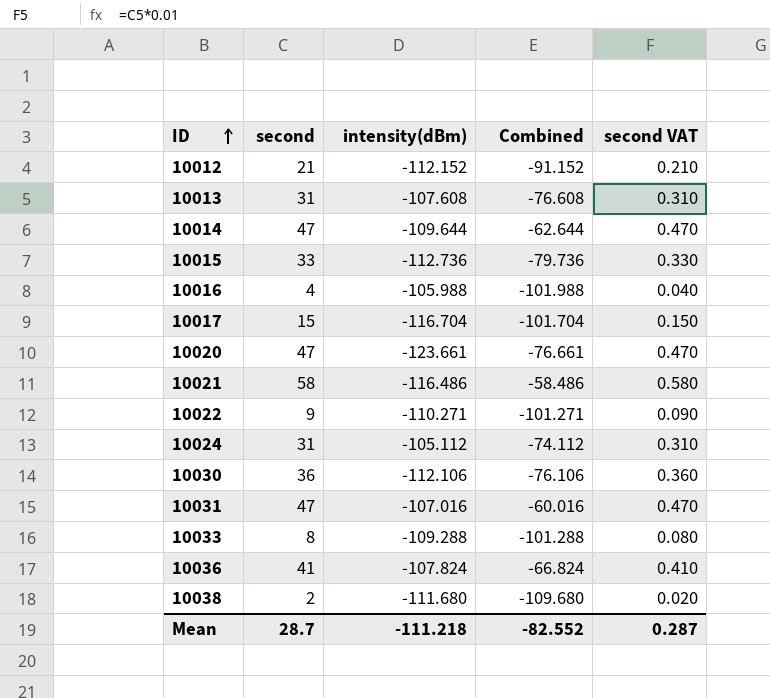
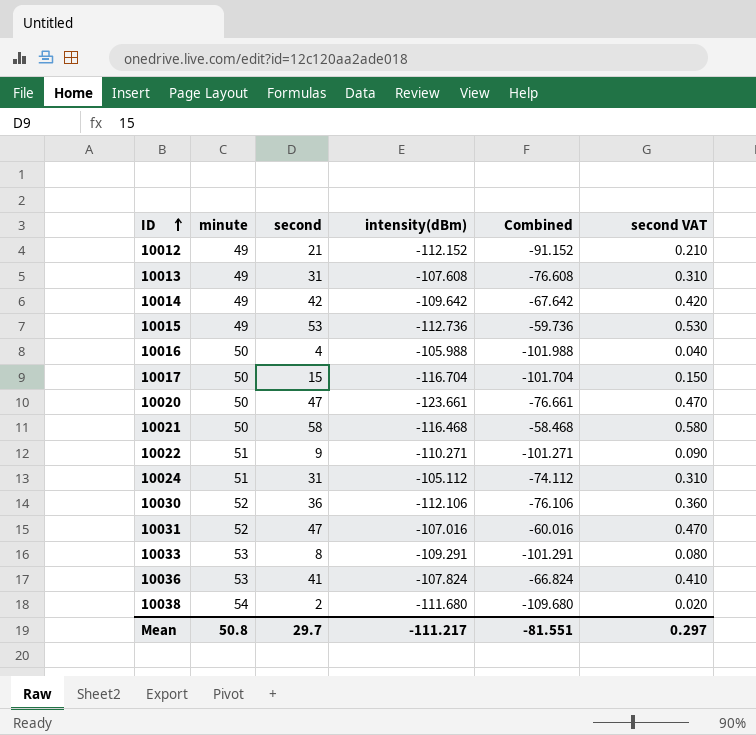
column minute | position: none -> 2
10014 | second: 47 -> 42
10014 | intensity(dBm): -109.644 -> -109.642
10014 | Combined: -62.644 -> -67.642
10014 | second VAT: 0.470 -> 0.420
10015 | second: 33 -> 53
10015 | Combined: -79.736 -> -59.736
10015 | second VAT: 0.330 -> 0.530
10021 | intensity(dBm): -116.486 -> -116.468
10021 | Combined: -58.486 -> -58.468
10033 | intensity(dBm): -109.288 -> -109.291
10033 | Combined: -101.288 -> -101.291
Mean | second: 28.7 -> 29.7
Mean | intensity(dBm): -111.218 -> -111.217
Mean | Combined: -82.552 -> -81.551
Mean | second VAT: 0.287 -> 0.297

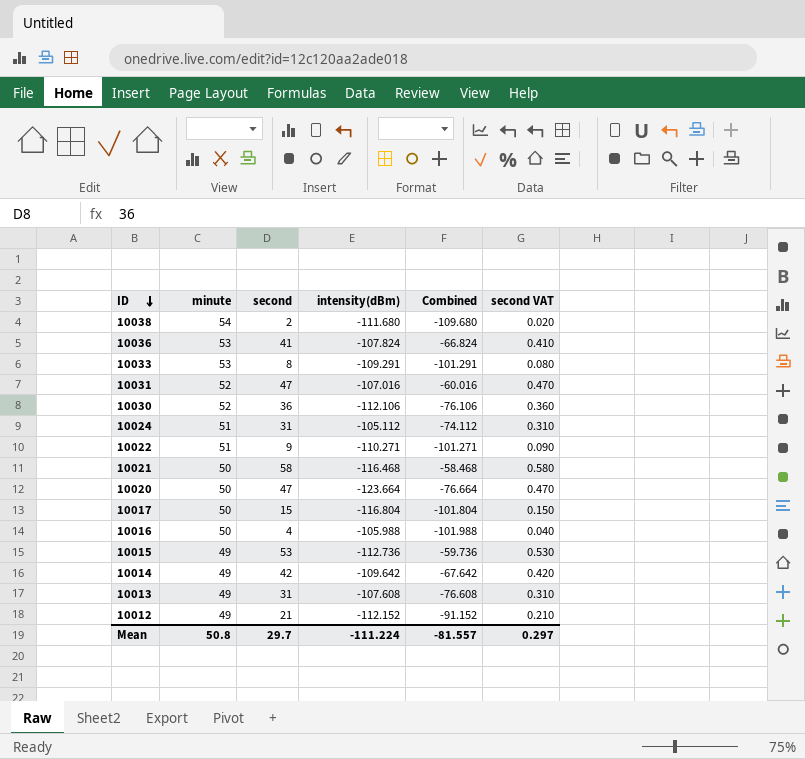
row order: ID ascending -> ID descending
10020 | intensity(dBm): -123.661 -> -123.664
10020 | Combined: -76.661 -> -76.664
10017 | intensity(dBm): -116.704 -> -116.804
10017 | Combined: -101.704 -> -101.804
Mean | intensity(dBm): -111.217 -> -111.224
Mean | Combined: -81.551 -> -81.557

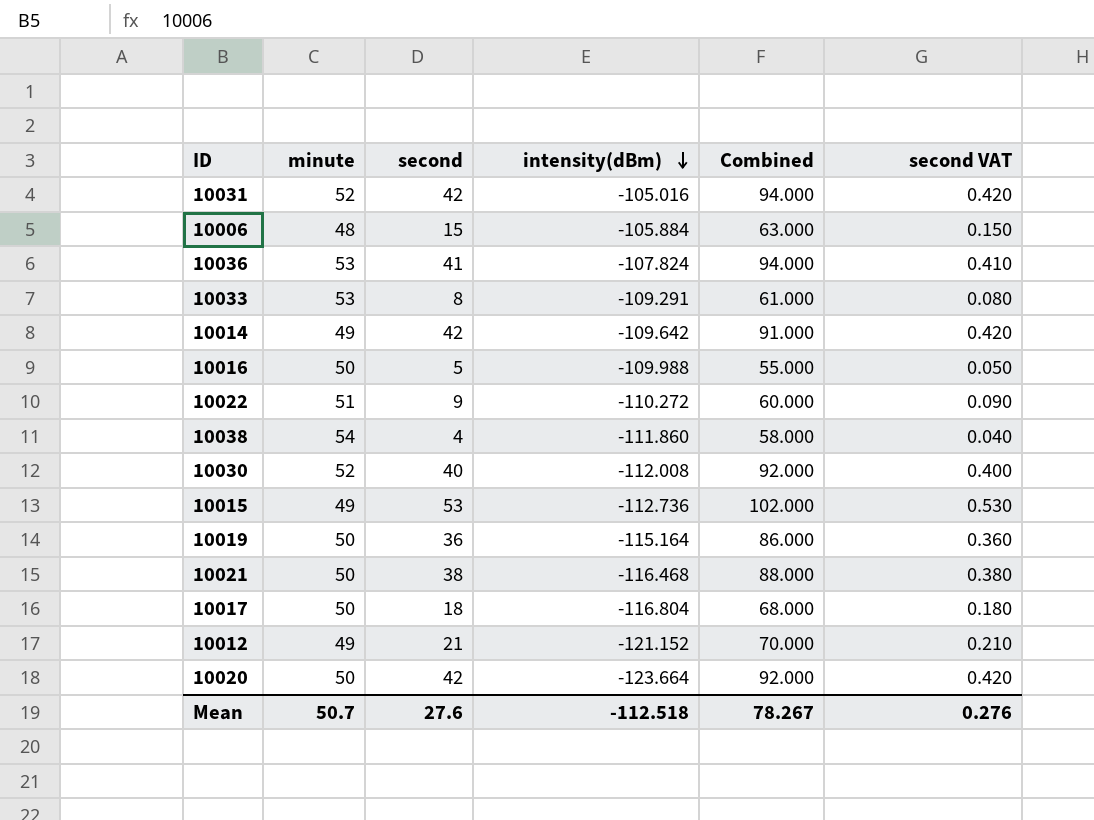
row order: ID descending -> intensity(dBm) descending
column Combined | formula: [second] + [intensity(dBm)] -> [minute] + [second]
row 10024: 51 | 31 | -105.112 | -74.112 | 0.310 -> none
row 10013: 49 | 31 | -107.608 | -76.608 | 0.310 -> none
10031 | second: 47 -> 42
10031 | intensity(dBm): -107.016 -> -105.016
10031 | second VAT: 0.470 -> 0.420
row 10006: none -> 48 | 15 | -105.884 | 63.000 | 0.150
10016 | second: 4 -> 5
10016 | intensity(dBm): -105.988 -> -109.988
10016 | second VAT: 0.040 -> 0.050
10022 | intensity(dBm): -110.271 -> -110.272
10038 | second: 2 -> 4
10038 | intensity(dBm): -111.680 -> -111.860
10038 | second VAT: 0.020 -> 0.040
10030 | second: 36 -> 40
10030 | intensity(dBm): -112.106 -> -112.008
10030 | second VAT: 0.360 -> 0.400
row 10019: none -> 50 | 36 | -115.164 | 86.000 | 0.360
10021 | second: 58 -> 38
10021 | second VAT: 0.580 -> 0.380
10017 | second: 15 -> 18
10017 | second VAT: 0.150 -> 0.180
10012 | intensity(dBm): -112.152 -> -121.152
10020 | second: 47 -> 42
10020 | second VAT: 0.470 -> 0.420
Mean | minute: 50.8 -> 50.7
Mean | second: 29.7 -> 27.6
Mean | intensity(dBm): -111.224 -> -112.518
Mean | Combined: -81.557 -> 78.267
Mean | second VAT: 0.297 -> 0.276

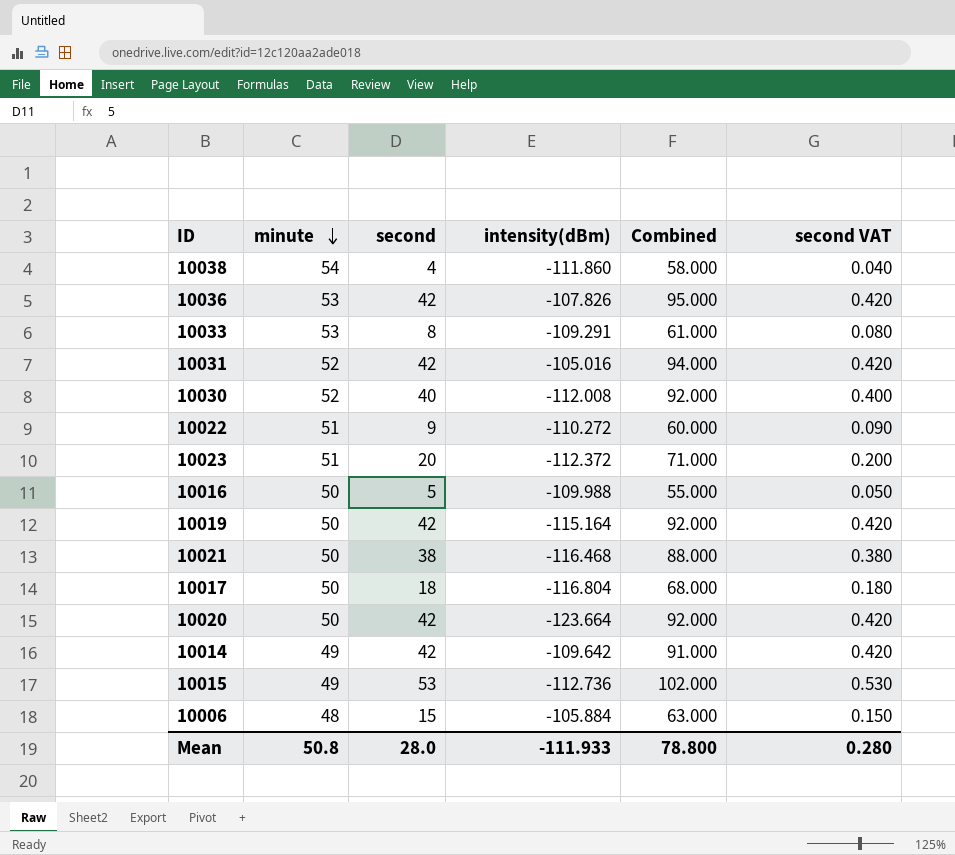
row order: intensity(dBm) descending -> minute descending
row 10012: 49 | 21 | -121.152 | 70.000 | 0.210 -> none
10036 | second: 41 -> 42
10036 | intensity(dBm): -107.824 -> -107.826
10036 | Combined: 94.000 -> 95.000
10036 | second VAT: 0.410 -> 0.420
row 10023: none -> 51 | 20 | -112.372 | 71.000 | 0.200
10019 | second: 36 -> 42
10019 | Combined: 86.000 -> 92.000
10019 | second VAT: 0.360 -> 0.420
Mean | minute: 50.7 -> 50.8
Mean | second: 27.6 -> 28.0
Mean | intensity(dBm): -112.518 -> -111.933
Mean | Combined: 78.267 -> 78.800
Mean | second VAT: 0.276 -> 0.280

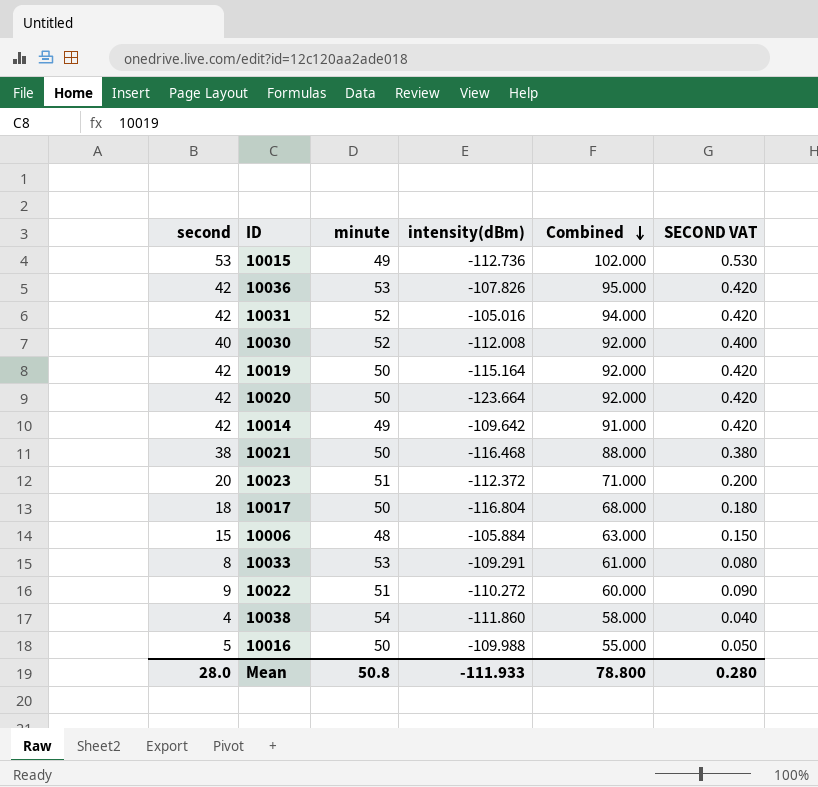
row order: minute descending -> Combined descending
column second | position: 3 -> 1
column name: second VAT -> SECOND VAT

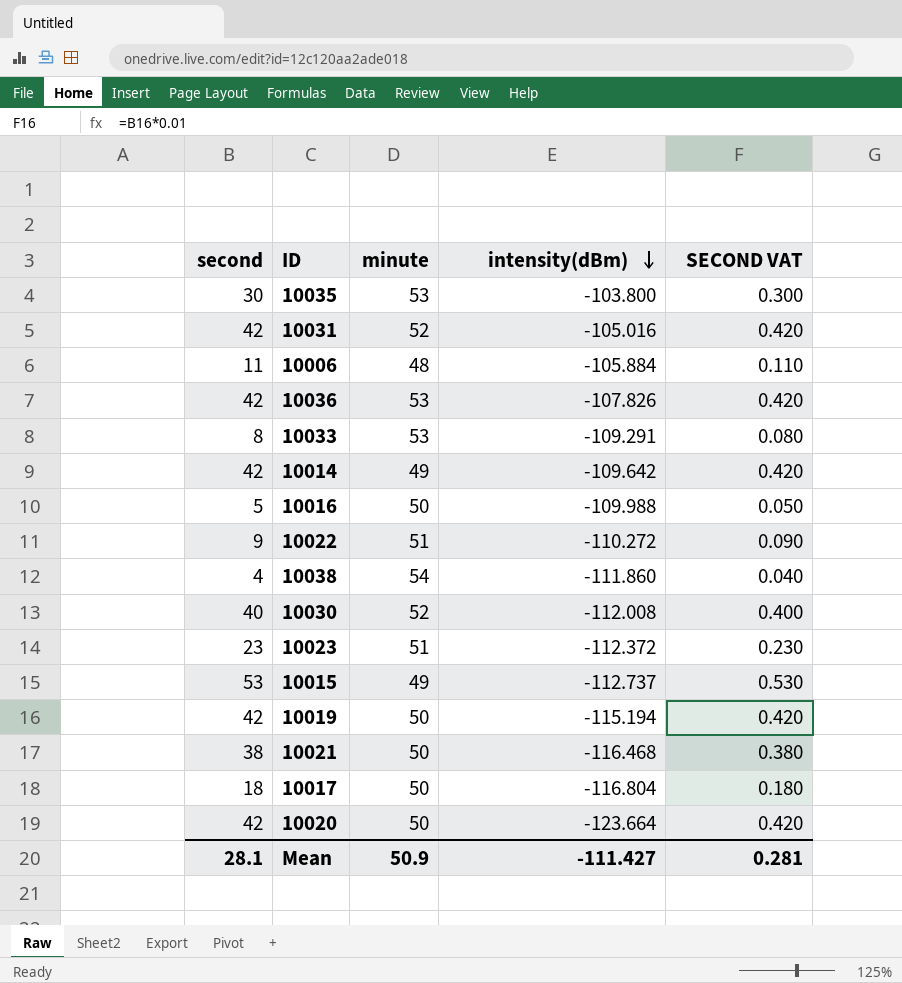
row order: Combined descending -> intensity(dBm) descending
column Combined | formula: [second] + [minute] -> none
row 10035: none -> 30 | 53 | -103.800 | 0.300
10006 | second: 15 -> 11
10006 | SECOND VAT: 0.150 -> 0.110
10023 | second: 20 -> 23
10023 | SECOND VAT: 0.200 -> 0.230
10015 | intensity(dBm): -112.736 -> -112.737
10019 | intensity(dBm): -115.164 -> -115.194
Mean | second: 28.0 -> 28.1
Mean | minute: 50.8 -> 50.9
Mean | intensity(dBm): -111.933 -> -111.427
Mean | SECOND VAT: 0.280 -> 0.281

